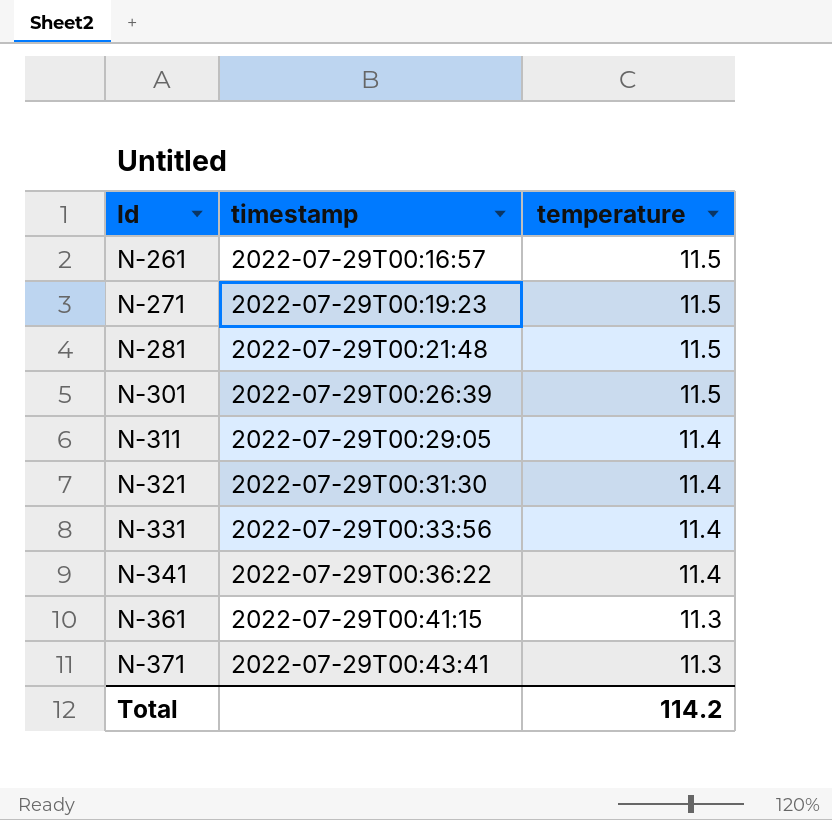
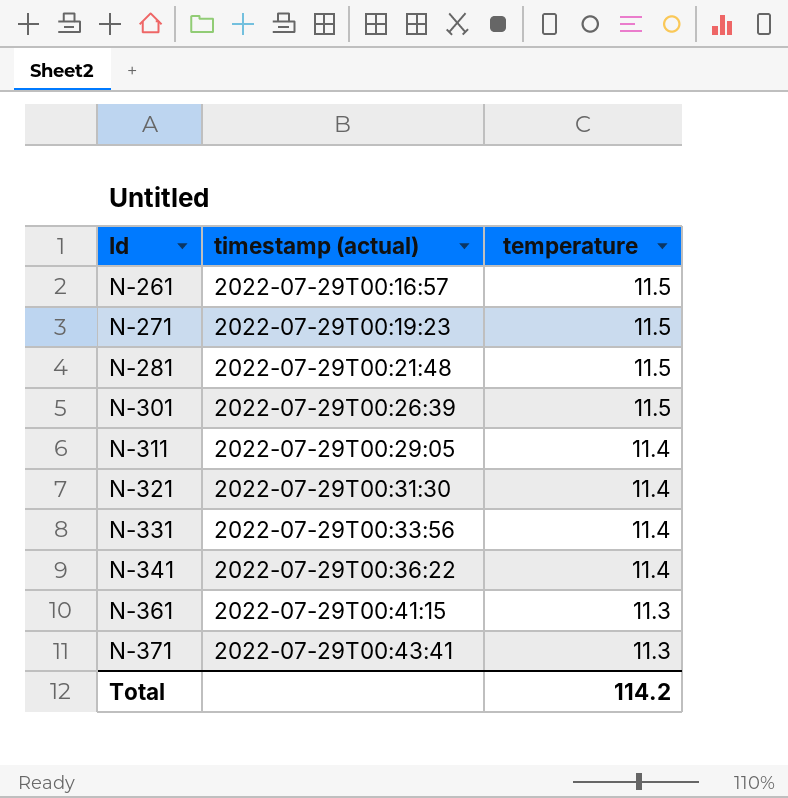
column name: timestamp -> timestamp (actual)

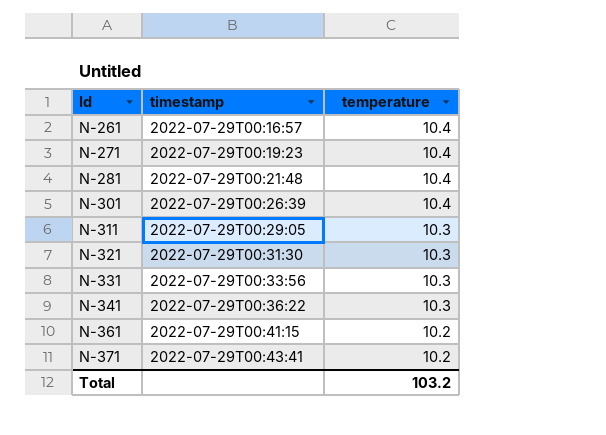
column name: timestamp (actual) -> timestamp
N-261 | temperature: 11.5 -> 10.4
N-271 | temperature: 11.5 -> 10.4
N-281 | temperature: 11.5 -> 10.4
N-301 | temperature: 11.5 -> 10.4
N-311 | temperature: 11.4 -> 10.3
N-321 | temperature: 11.4 -> 10.3
N-331 | temperature: 11.4 -> 10.3
N-341 | temperature: 11.4 -> 10.3
N-361 | temperature: 11.3 -> 10.2
N-371 | temperature: 11.3 -> 10.2
Total | temperature: 114.2 -> 103.2

